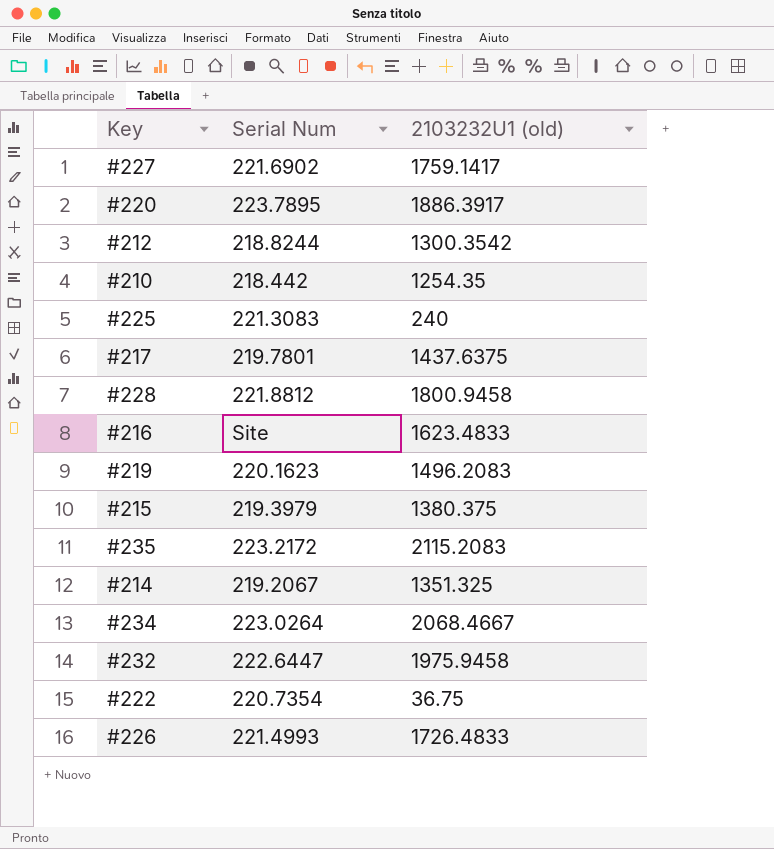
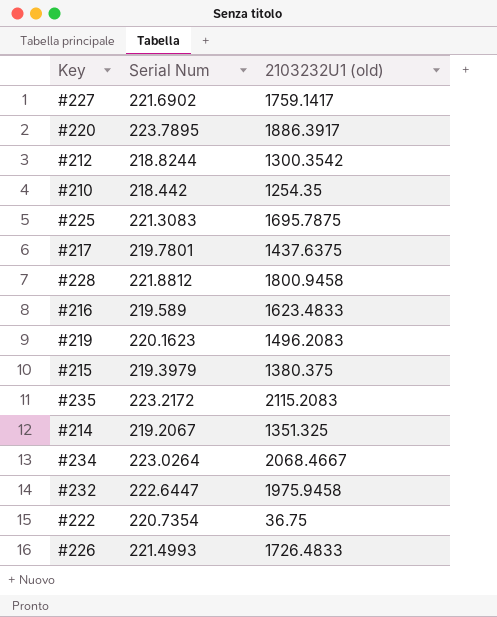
#225 | 2103232U1 (old): 240 -> 1695.7875
#216 | Serial Num: Site -> 219.589

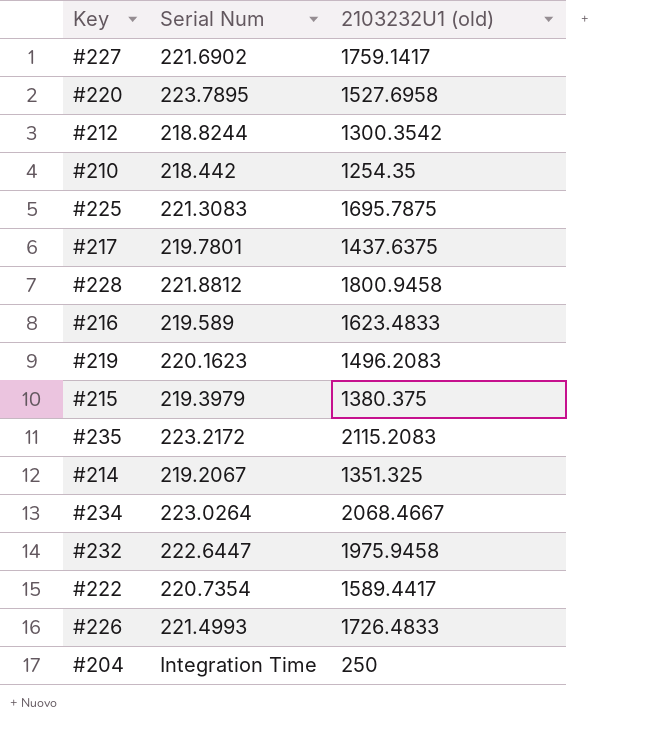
#220 | 2103232U1 (old): 1886.3917 -> 1527.6958
#222 | 2103232U1 (old): 36.75 -> 1589.4417
row #204: none -> Integration Time | 250

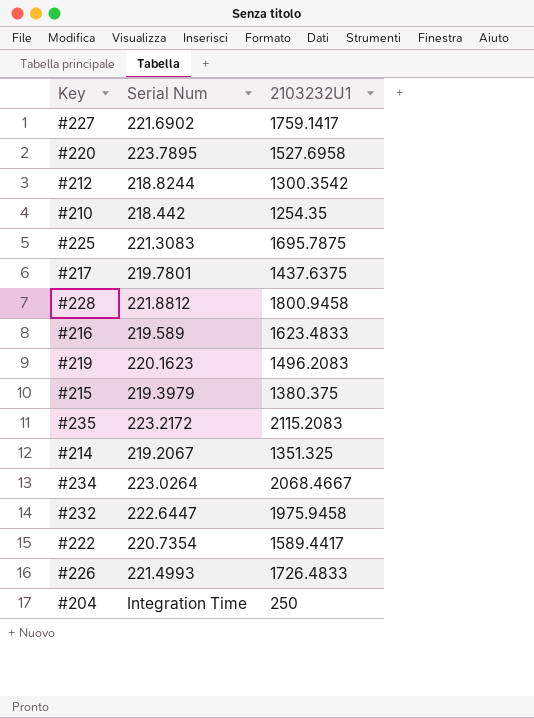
column name: 2103232U1 (old) -> 2103232U1

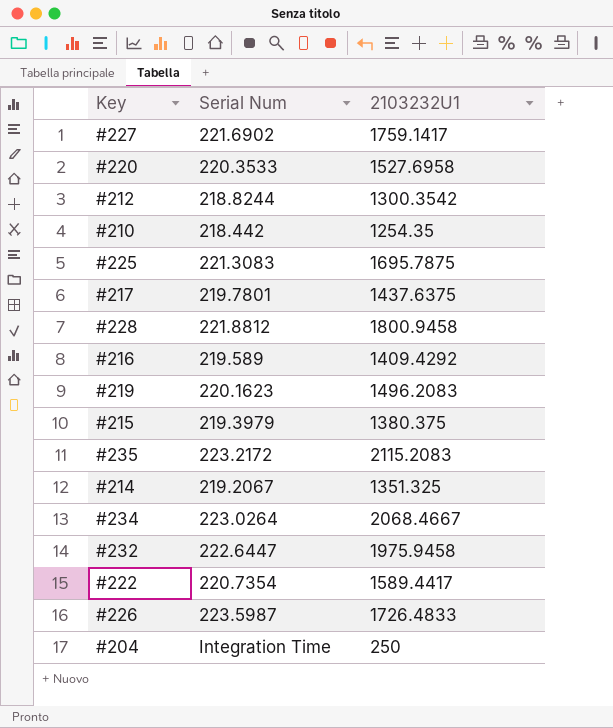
#220 | Serial Num: 223.7895 -> 220.3533
#216 | 2103232U1: 1623.4833 -> 1409.4292
#226 | Serial Num: 221.4993 -> 223.5987

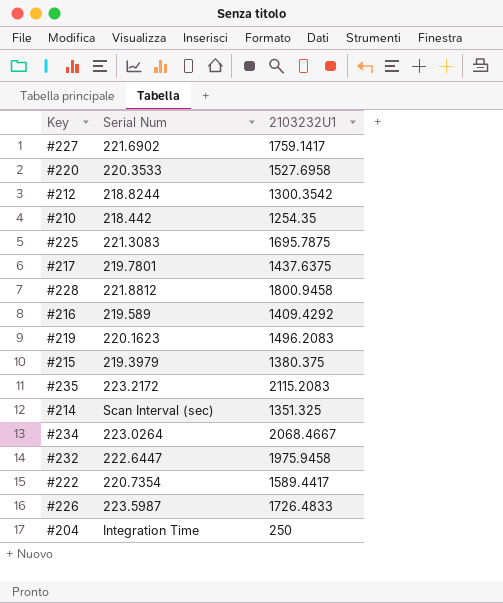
#214 | Serial Num: 219.2067 -> Scan Interval (sec)

